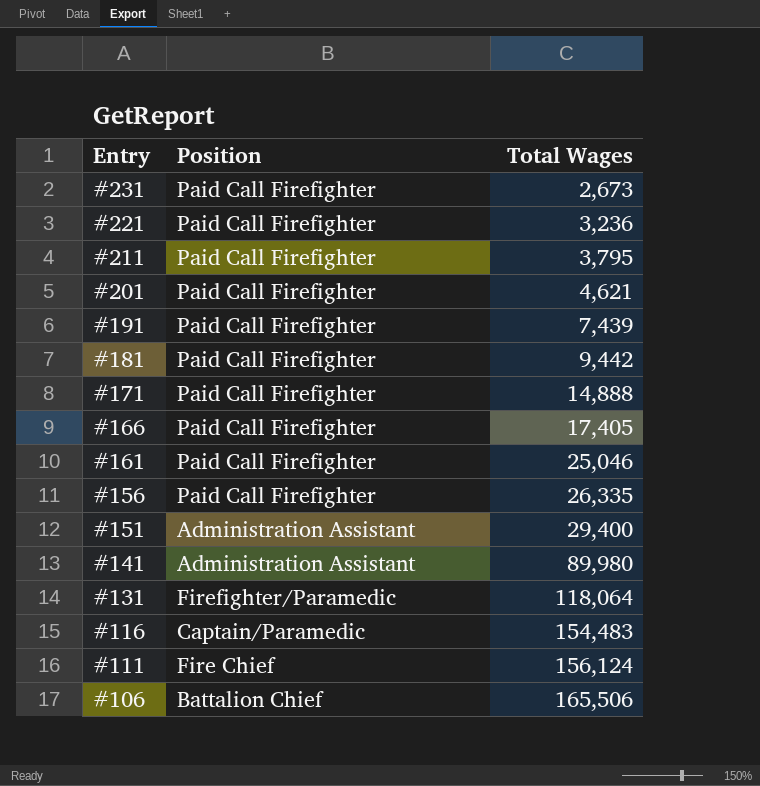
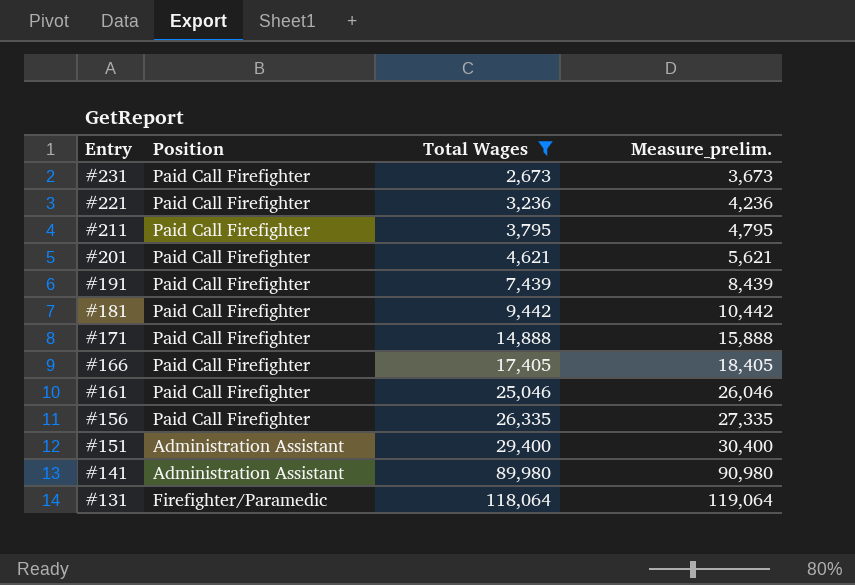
filter: none -> Total Wages <= 118,064
column Measure_prelim. | formula: none -> [Total Wages] + 1000

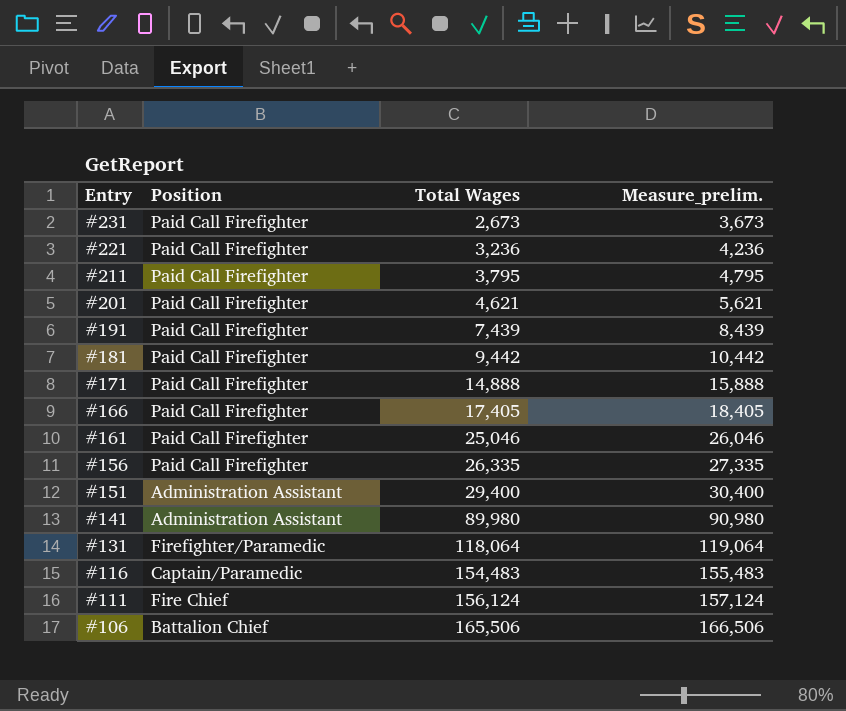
filter: Total Wages <= 118,064 -> none

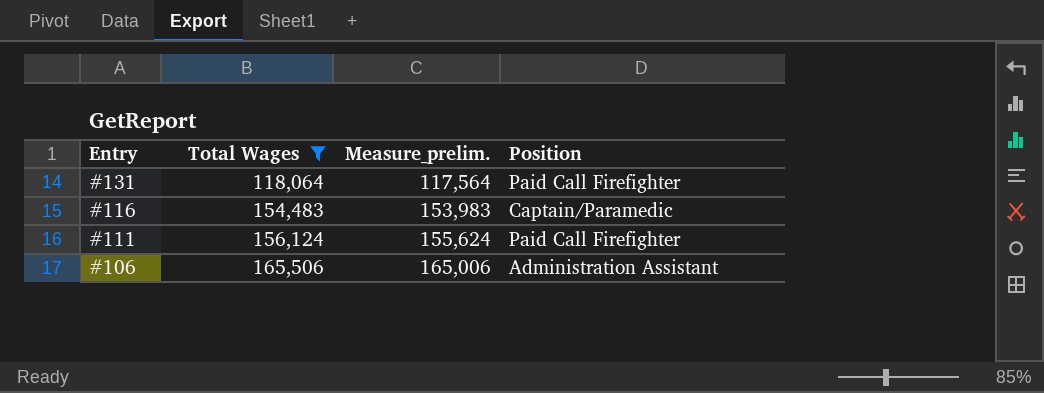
filter: none -> Total Wages >= 118,064
column Measure_prelim. | formula: [Total Wages] + 1000 -> [Total Wages] - 500
column Position | position: 2 -> 4
#131 | Position: Firefighter/Paramedic -> Paid Call Firefighter
#111 | Position: Fire Chief -> Paid Call Firefighter
#106 | Position: Battalion Chief -> Administration Assistant

